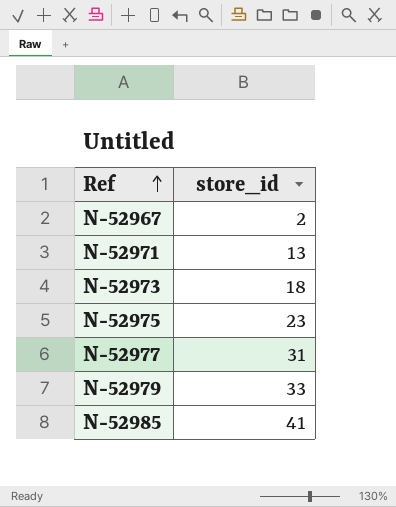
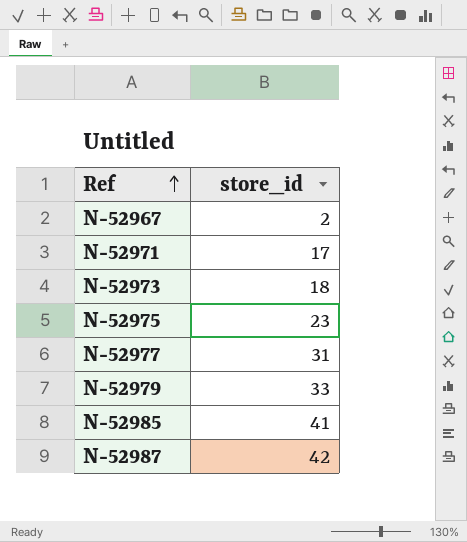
N-52971 | store_id: 13 -> 17
row N-52987: none -> 42

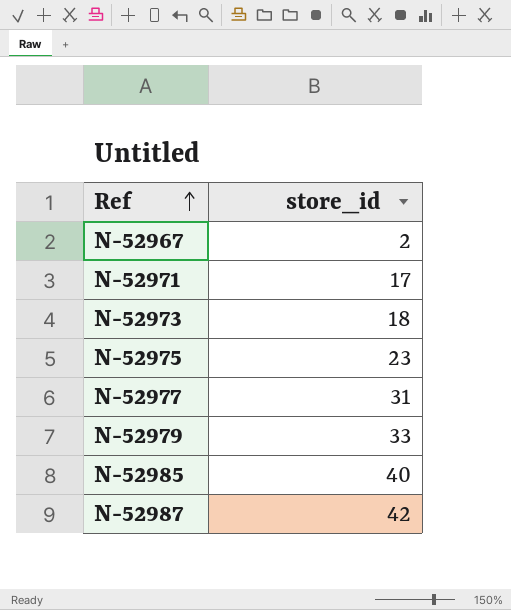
N-52985 | store_id: 41 -> 40

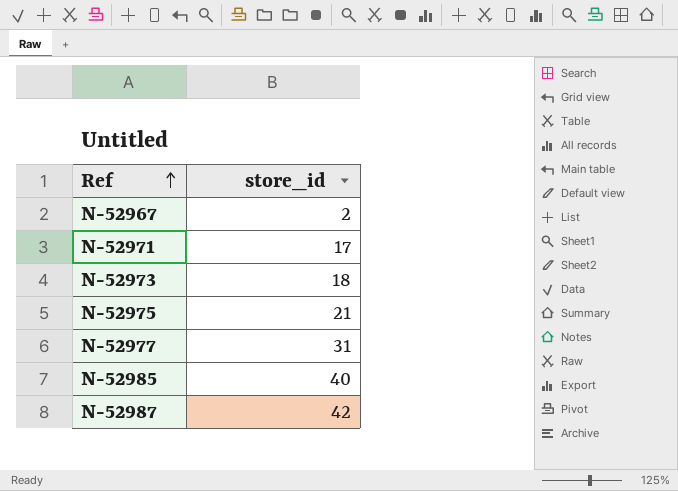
row N-52979: 33 -> none
N-52975 | store_id: 23 -> 21

